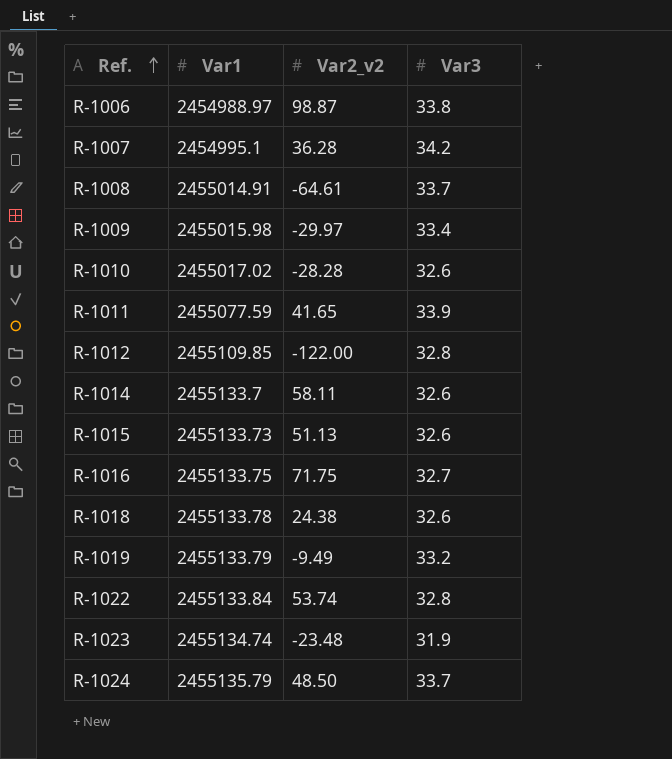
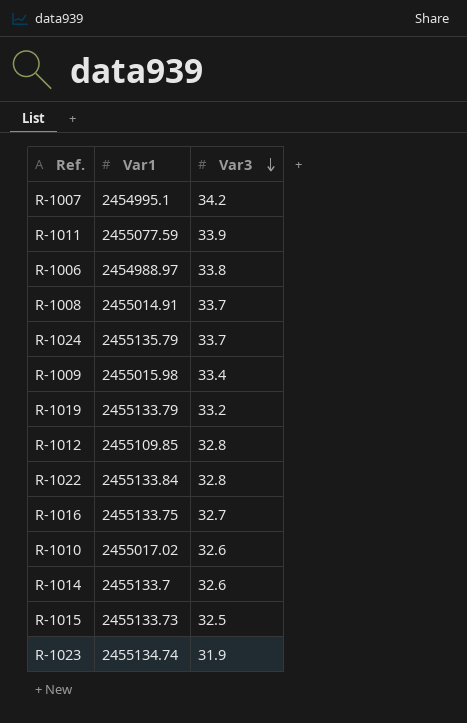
row order: Ref. ascending -> Var3 descending
column Var2_v2 | position: 3 -> none
row R-1018: 2455133.78 | 24.38 | 32.6 -> none
R-1015 | Var3: 32.6 -> 32.5

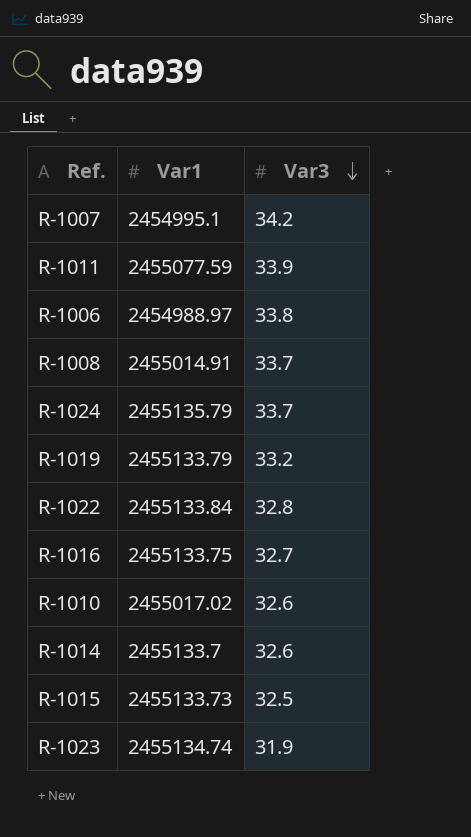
row R-1009: 2455015.98 | 33.4 -> none
row R-1012: 2455109.85 | 32.8 -> none

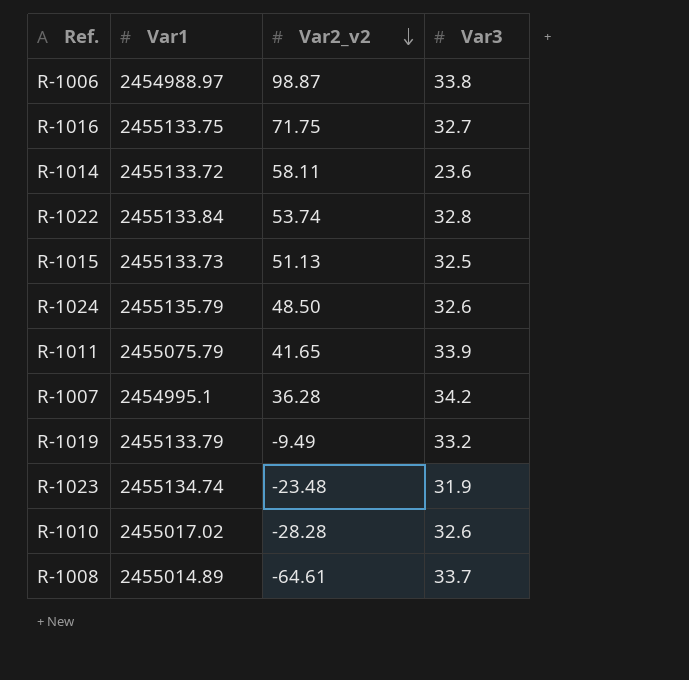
row order: Var3 descending -> Var2_v2 descending
column Var2_v2 | position: none -> 3
R-1014 | Var1: 2455133.7 -> 2455133.72
R-1014 | Var3: 32.6 -> 23.6
R-1024 | Var3: 33.7 -> 32.6
R-1011 | Var1: 2455077.59 -> 2455075.79
R-1008 | Var1: 2455014.91 -> 2455014.89

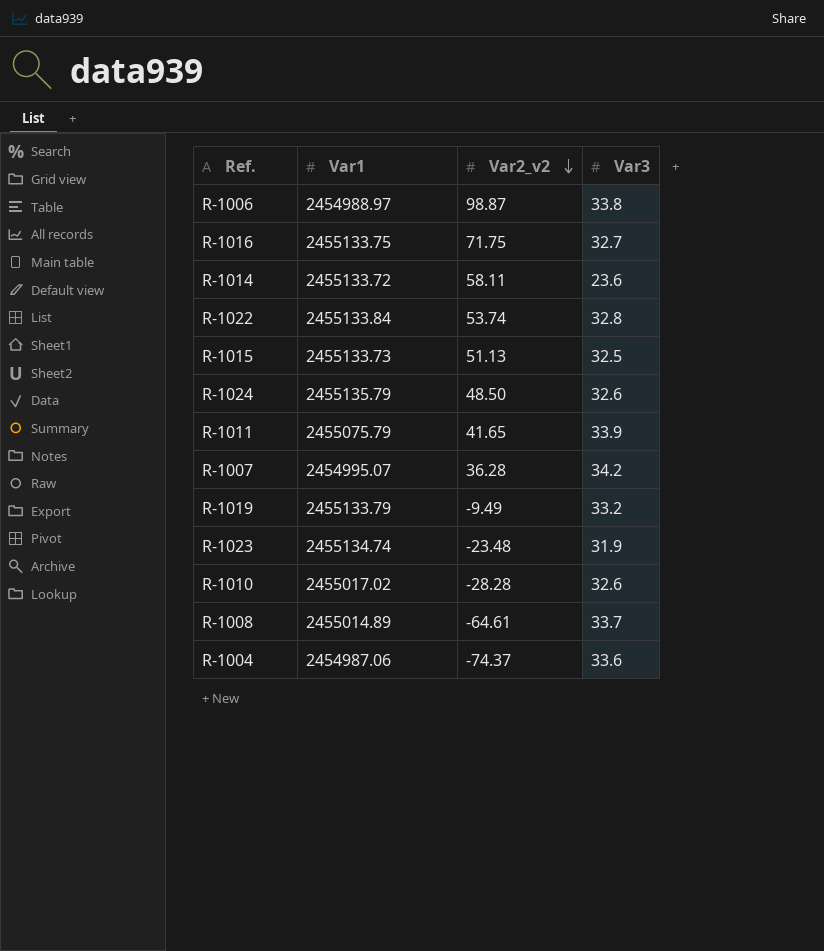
R-1007 | Var1: 2454995.1 -> 2454995.07
row R-1004: none -> 2454987.06 | -74.37 | 33.6

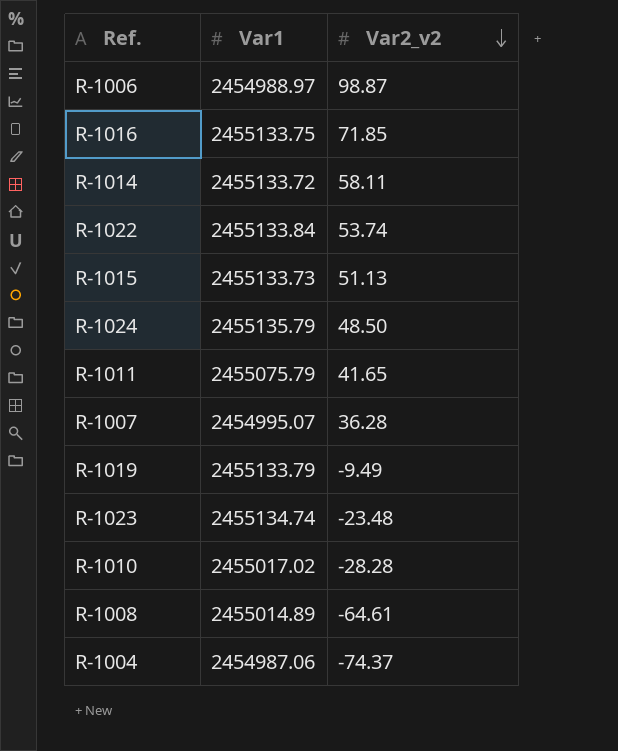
column Var3 | position: 4 -> none
R-1016 | Var2_v2: 71.75 -> 71.85

